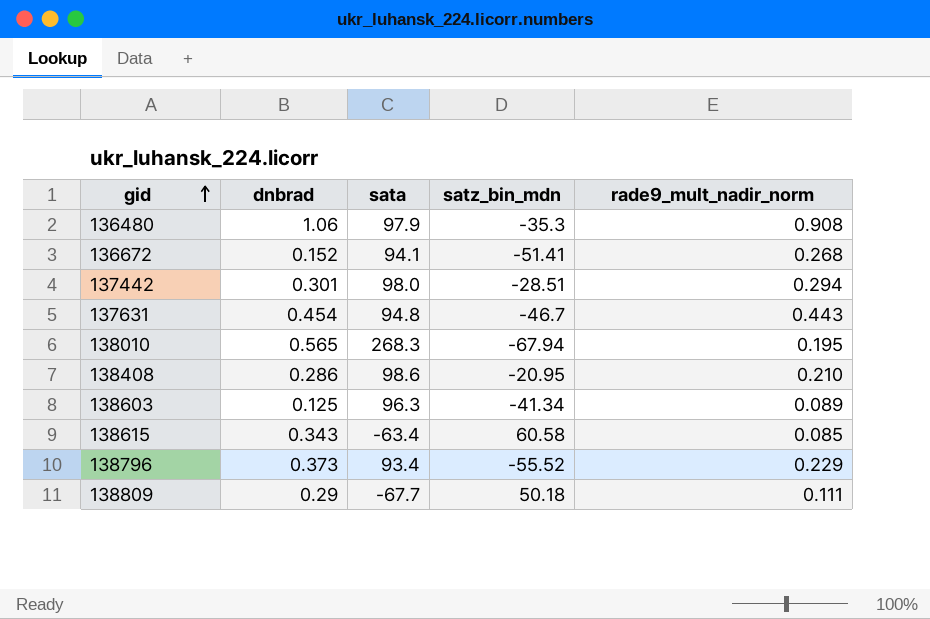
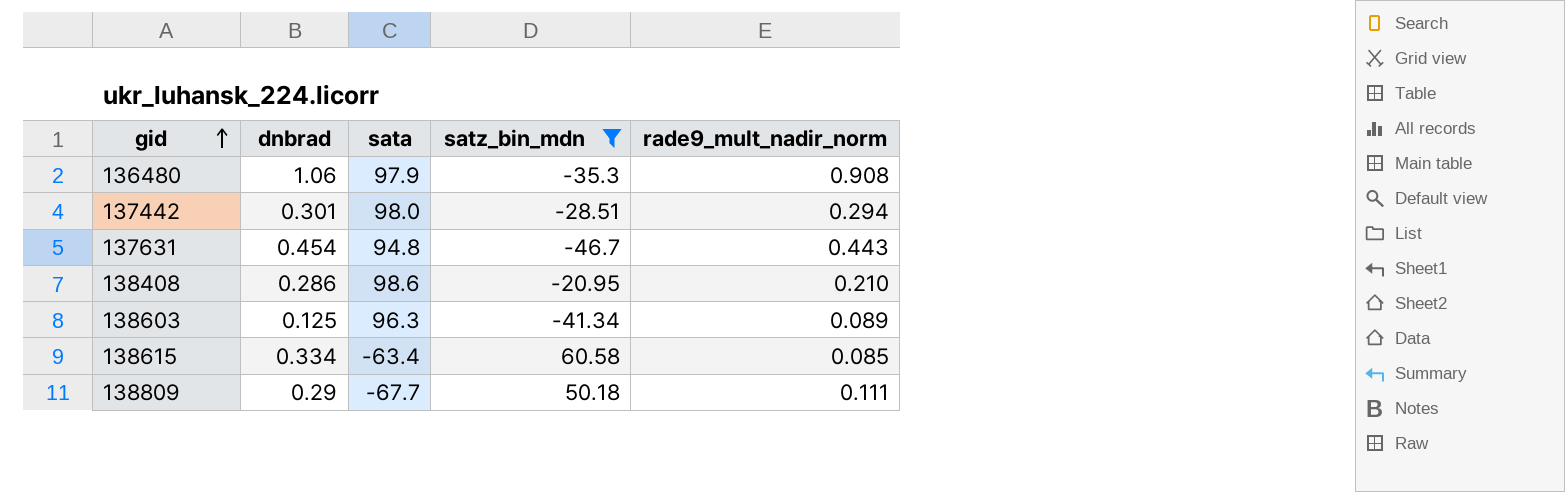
filter: none -> satz_bin_mdn >= -46.7
138615 | dnbrad: 0.343 -> 0.334

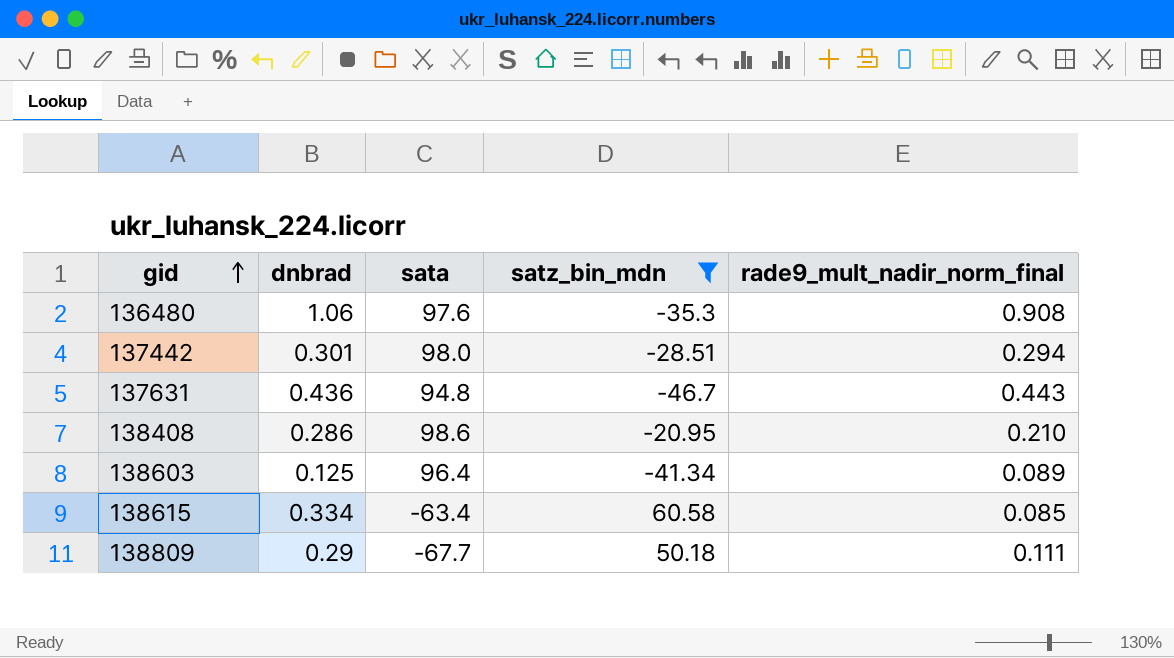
column name: rade9_mult_nadir_norm -> rade9_mult_nadir_norm_final
136480 | sata: 97.9 -> 97.6
137631 | dnbrad: 0.454 -> 0.436
138603 | sata: 96.3 -> 96.4

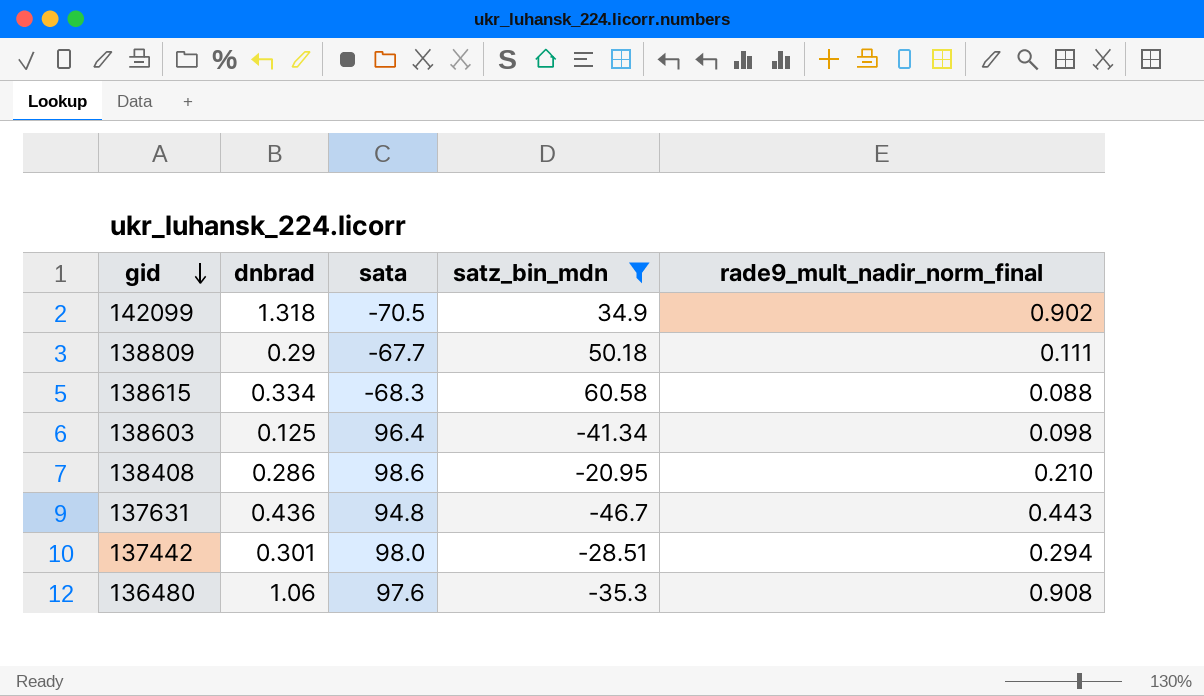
row order: gid ascending -> gid descending
row 142099: none -> 1.318 | -70.5 | 34.9 | 0.902
138615 | sata: -63.4 -> -68.3
138615 | rade9_mult_nadir_norm_final: 0.085 -> 0.088
138603 | rade9_mult_nadir_norm_final: 0.089 -> 0.098

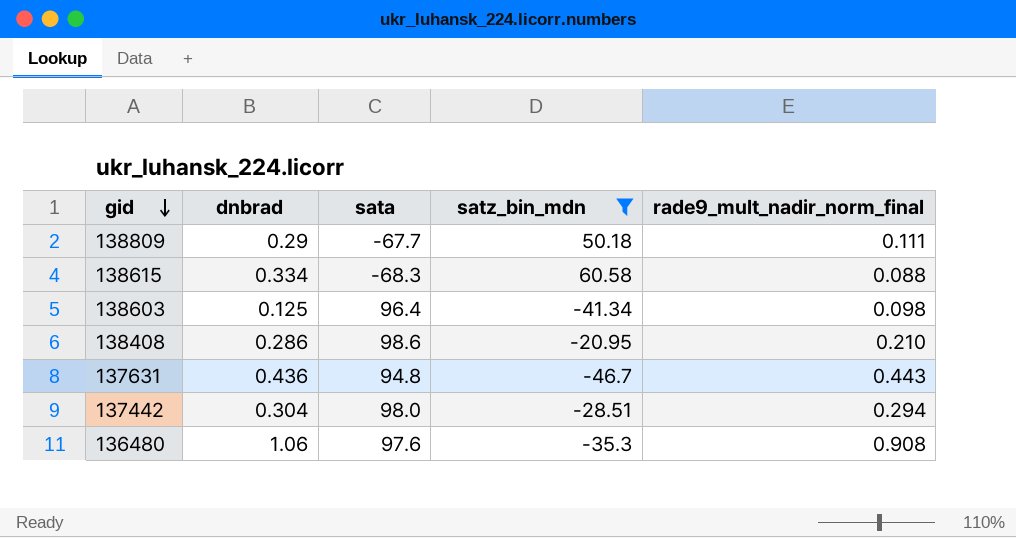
row 142099: 1.318 | -70.5 | 34.9 | 0.902 -> none
137442 | dnbrad: 0.301 -> 0.304

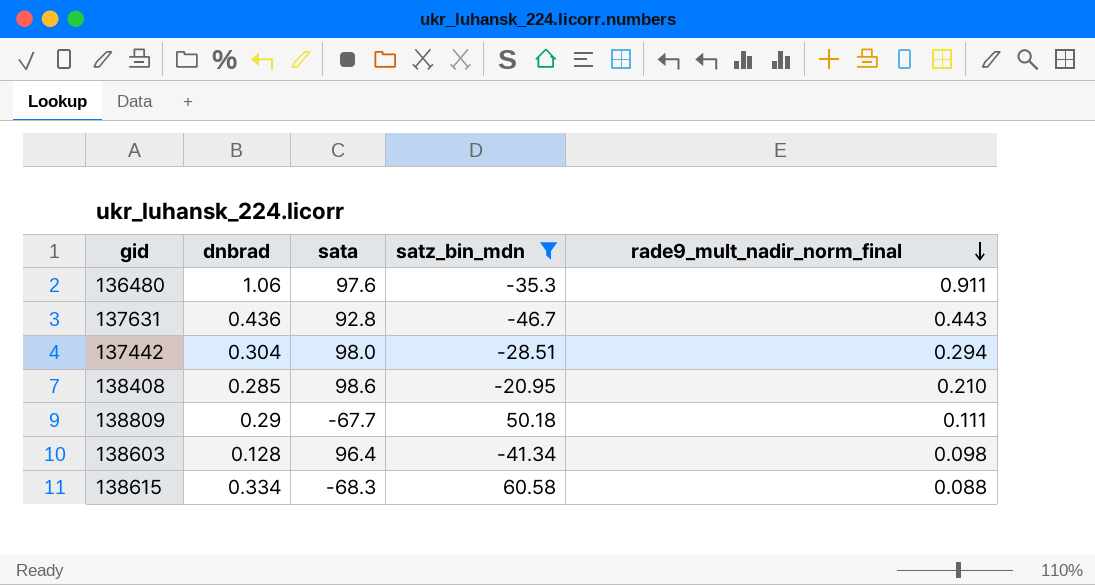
row order: gid descending -> rade9_mult_nadir_norm_final descending
136480 | rade9_mult_nadir_norm_final: 0.908 -> 0.911
137631 | sata: 94.8 -> 92.8
138408 | dnbrad: 0.286 -> 0.285
138603 | dnbrad: 0.125 -> 0.128

